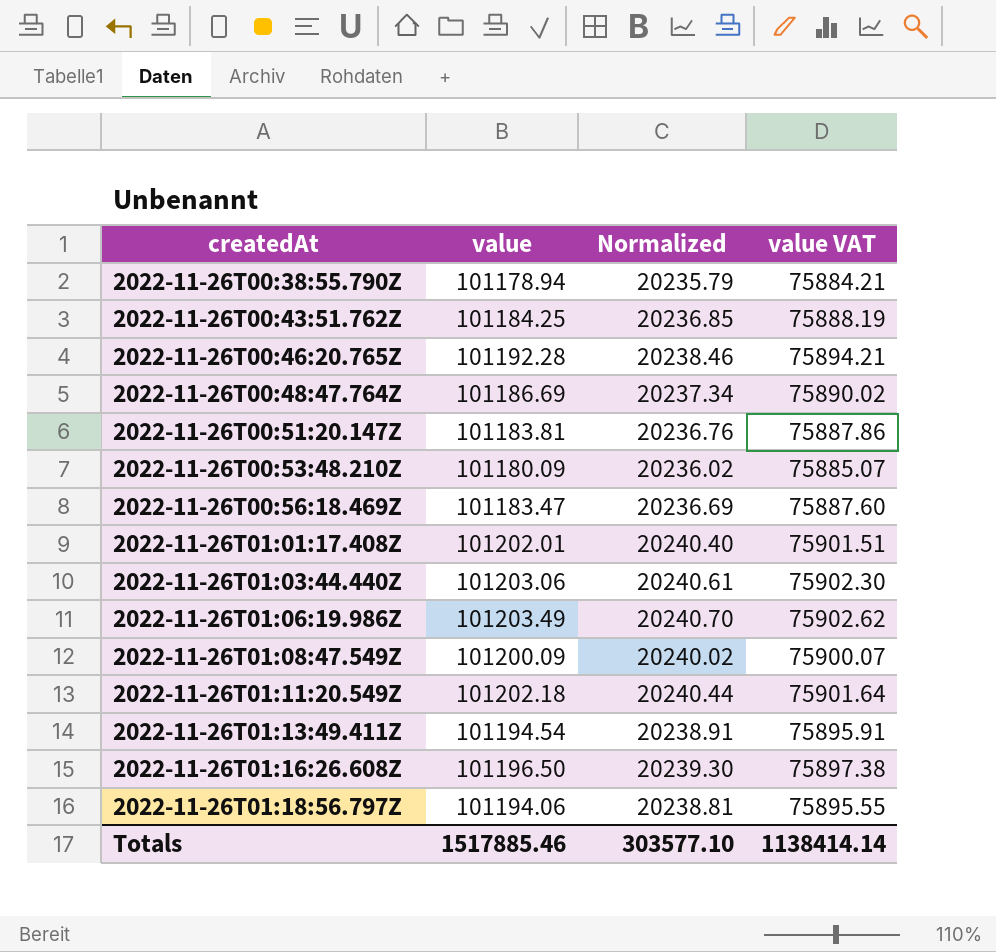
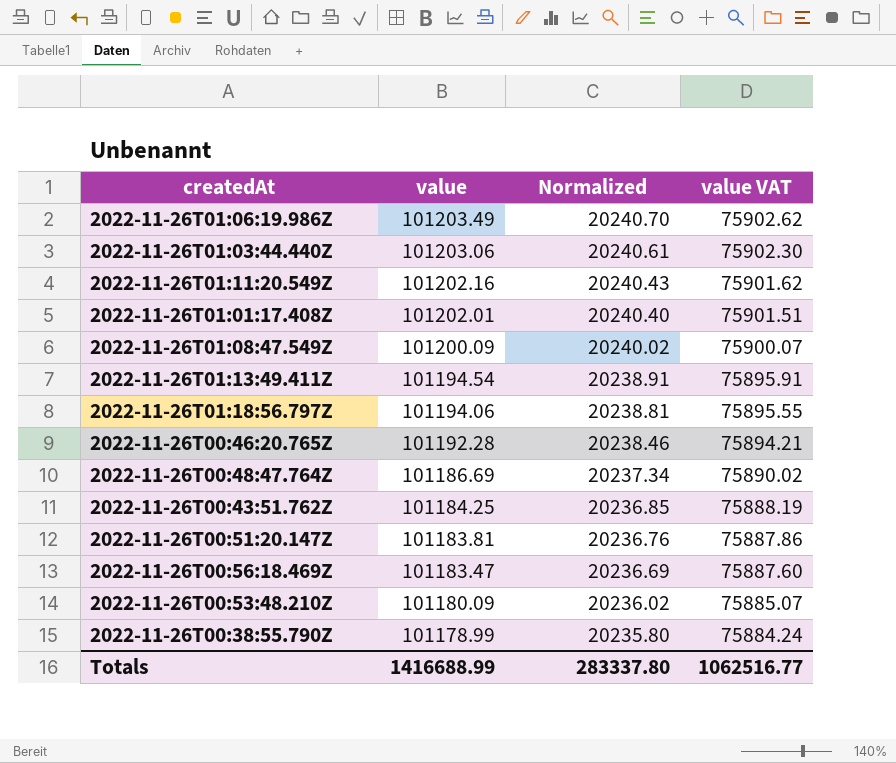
row order: createdAt ascending -> value descending
row 2022-11-26T01:16:26.608Z: 101196.50 | 20239.30 | 75897.38 -> none
2022-11-26T01:11:20.549Z | value: 101202.18 -> 101202.16
2022-11-26T01:11:20.549Z | Normalized: 20240.44 -> 20240.43
2022-11-26T01:11:20.549Z | value VAT: 75901.64 -> 75901.62
2022-11-26T00:38:55.790Z | value: 101178.94 -> 101178.99
2022-11-26T00:38:55.790Z | Normalized: 20235.79 -> 20235.80
2022-11-26T00:38:55.790Z | value VAT: 75884.21 -> 75884.24
Totals | value: 1517885.46 -> 1416688.99
Totals | Normalized: 303577.10 -> 283337.80
Totals | value VAT: 1138414.14 -> 1062516.77

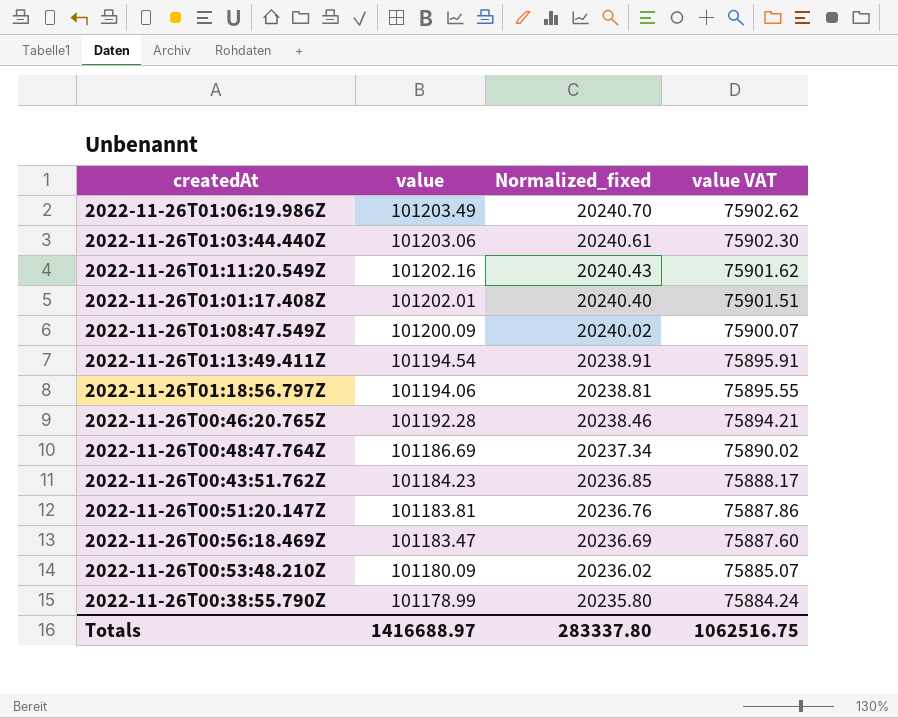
column name: Normalized -> Normalized_fixed
2022-11-26T00:43:51.762Z | value: 101184.25 -> 101184.23
2022-11-26T00:43:51.762Z | value VAT: 75888.19 -> 75888.17
Totals | value: 1416688.99 -> 1416688.97
Totals | value VAT: 1062516.77 -> 1062516.75

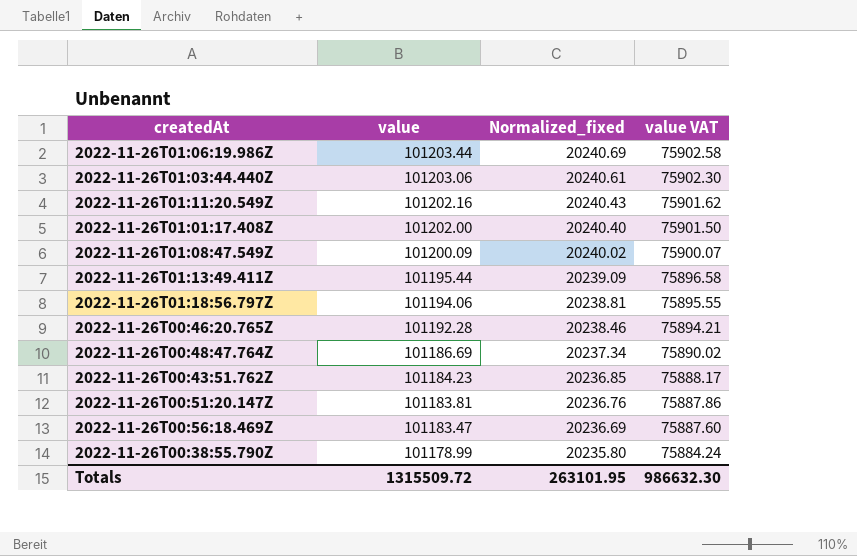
row 2022-11-26T00:53:48.210Z: 101180.09 | 20236.02 | 75885.07 -> none
2022-11-26T01:06:19.986Z | value: 101203.49 -> 101203.44
2022-11-26T01:06:19.986Z | Normalized_fixed: 20240.70 -> 20240.69
2022-11-26T01:06:19.986Z | value VAT: 75902.62 -> 75902.58
2022-11-26T01:01:17.408Z | value: 101202.01 -> 101202.00
2022-11-26T01:01:17.408Z | value VAT: 75901.51 -> 75901.50
2022-11-26T01:13:49.411Z | value: 101194.54 -> 101195.44
2022-11-26T01:13:49.411Z | Normalized_fixed: 20238.91 -> 20239.09
2022-11-26T01:13:49.411Z | value VAT: 75895.91 -> 75896.58
Totals | value: 1416688.97 -> 1315509.72
Totals | Normalized_fixed: 283337.80 -> 263101.95
Totals | value VAT: 1062516.75 -> 986632.30

